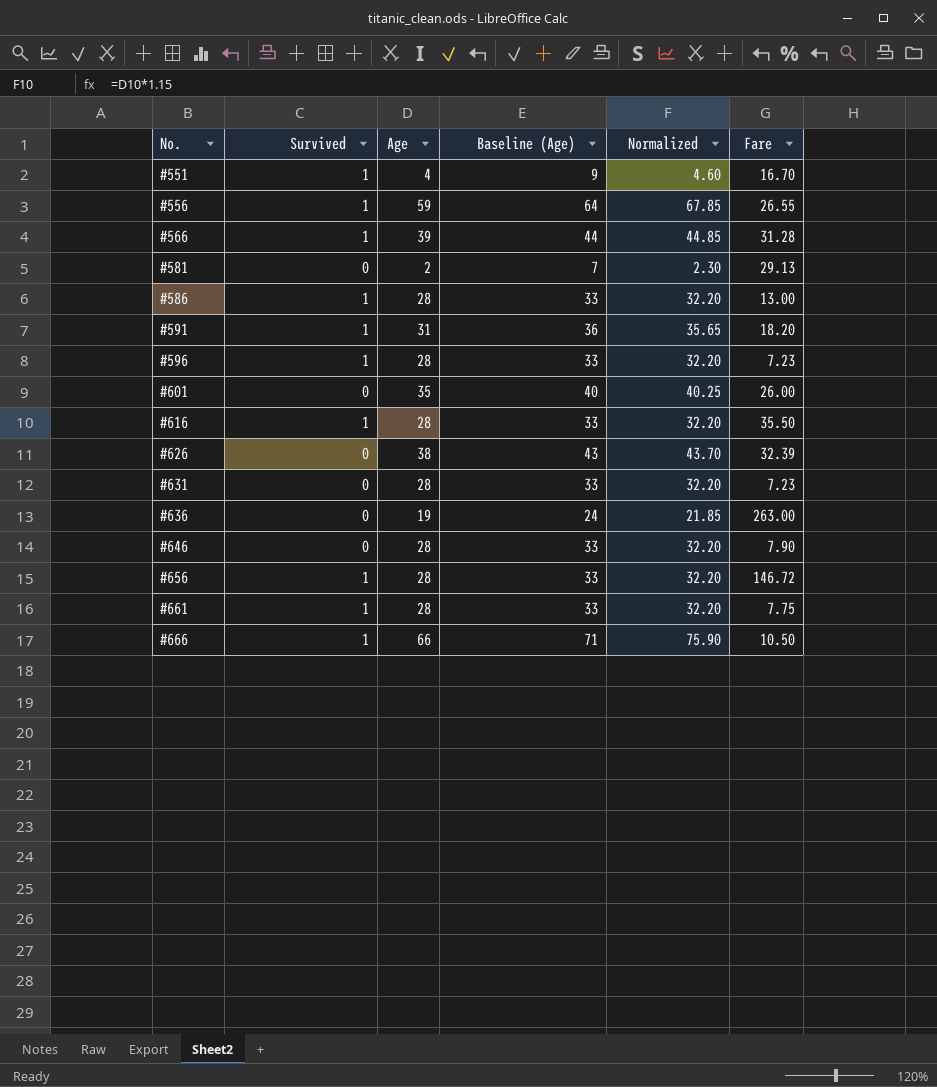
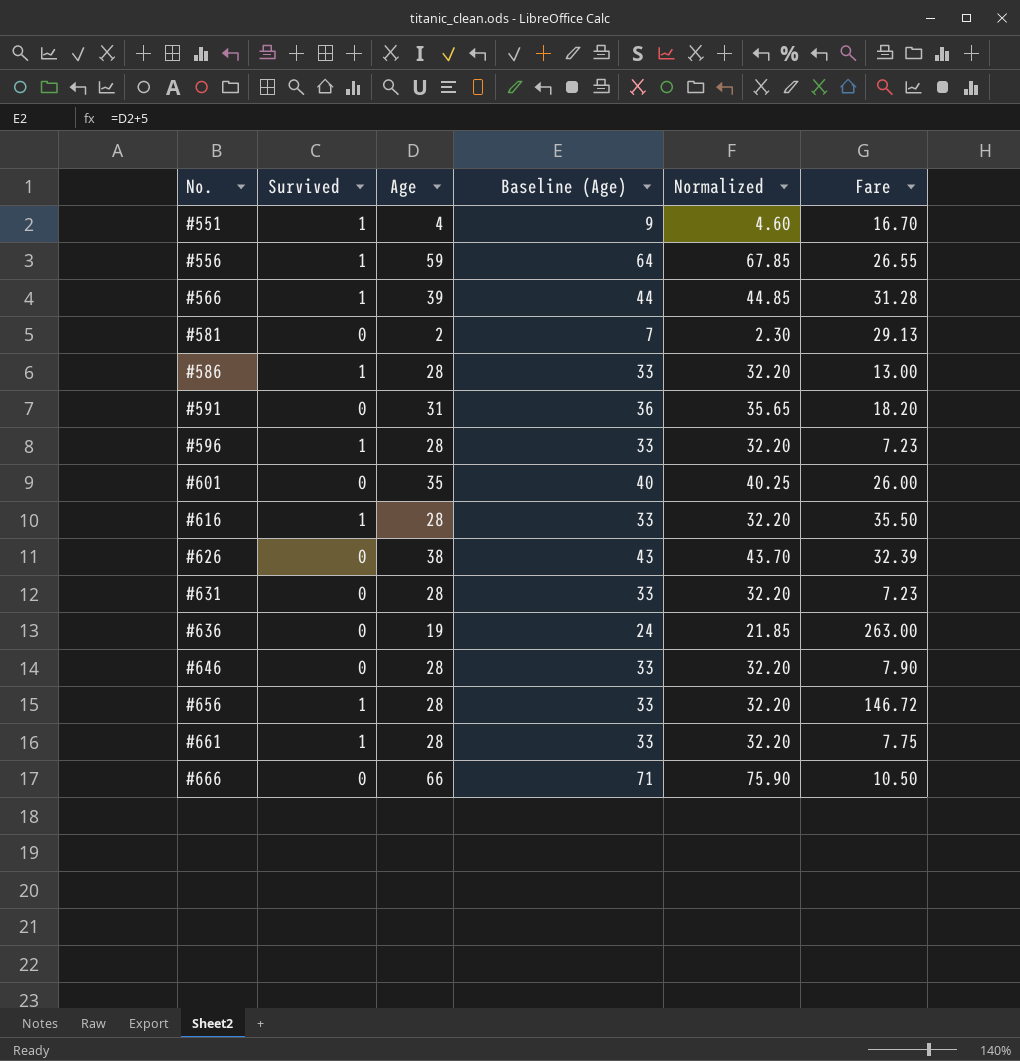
#591 | Survived: 1 -> 0
#666 | Survived: 1 -> 0

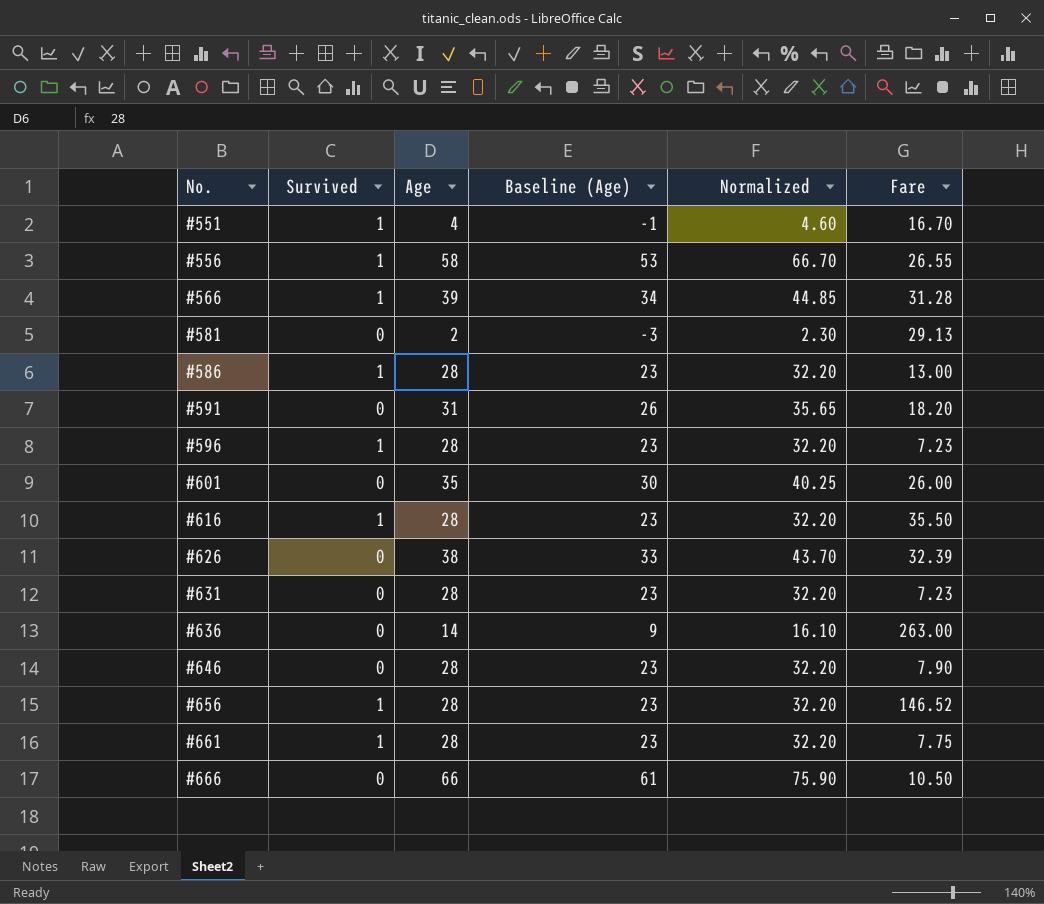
column Baseline (Age) | formula: [Age] + 5 -> [Age] - 5
#556 | Age: 59 -> 58
#556 | Normalized: 67.85 -> 66.70
#636 | Age: 19 -> 14
#636 | Normalized: 21.85 -> 16.10
#656 | Fare: 146.72 -> 146.52

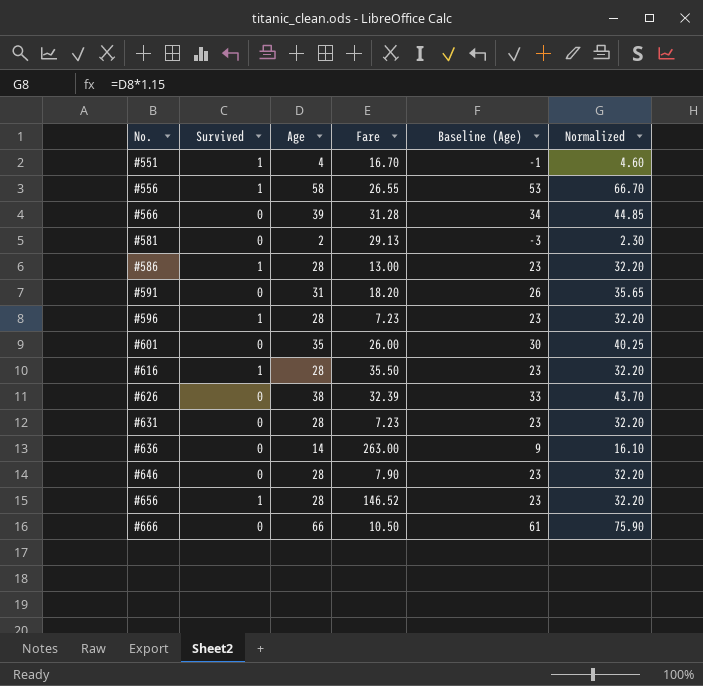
column Fare | position: 6 -> 4
row #661: 1 | 28 | 23 | 32.20 | 7.75 -> none
#566 | Survived: 1 -> 0

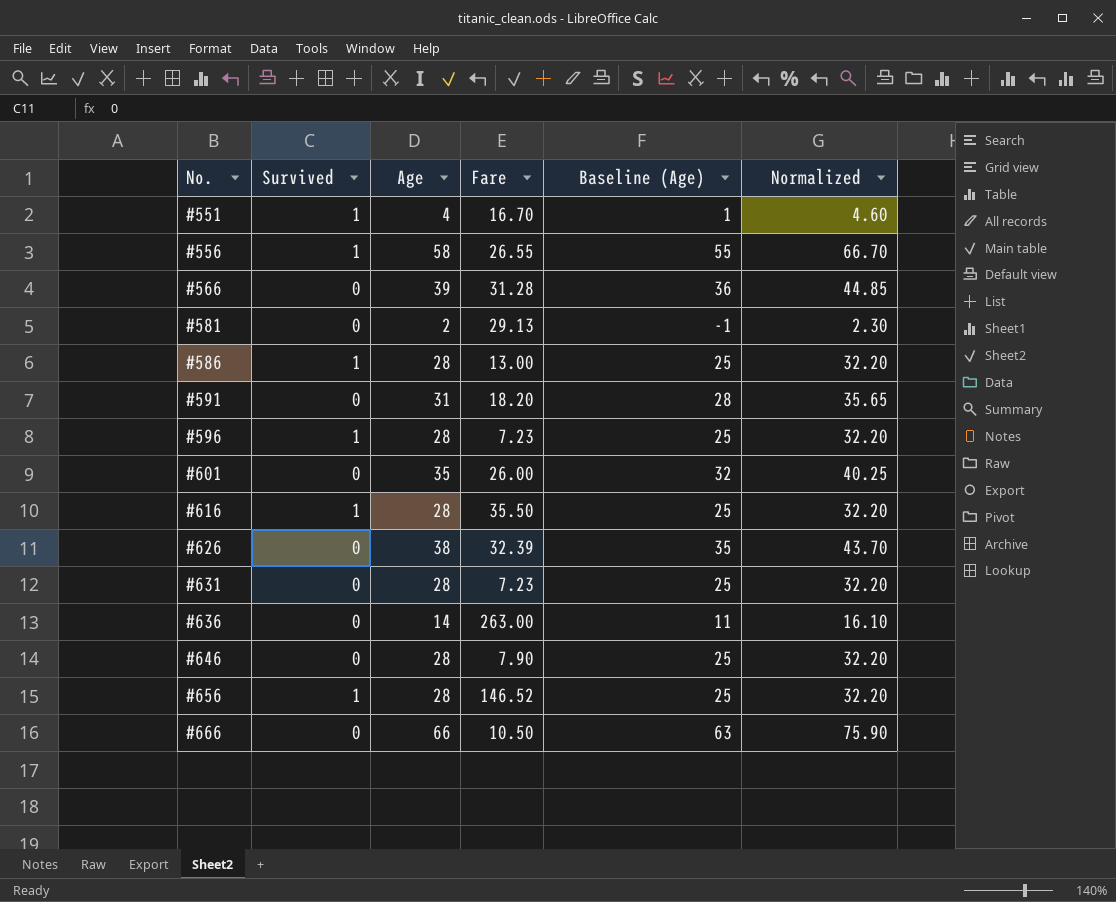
column Baseline (Age) | formula: [Age] - 5 -> [Age] - 3

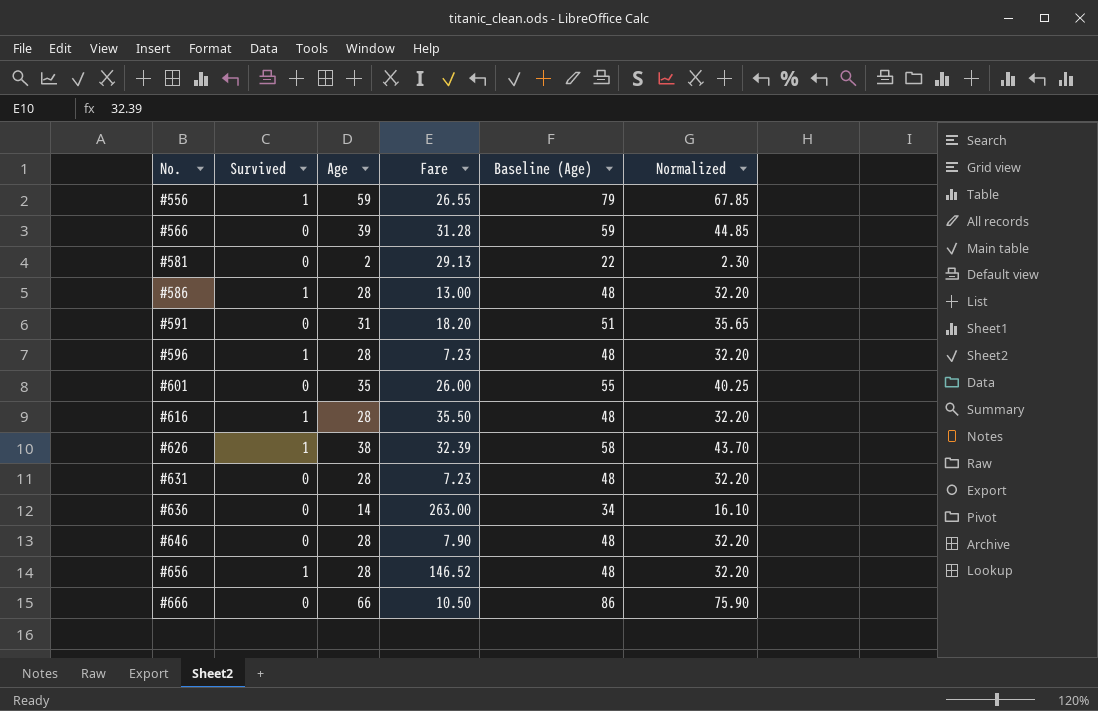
column Baseline (Age) | formula: [Age] - 3 -> [Age] + 20
row #551: 1 | 4 | 16.70 | 1 | 4.60 -> none
#556 | Age: 58 -> 59
#556 | Normalized: 66.70 -> 67.85
#626 | Survived: 0 -> 1

